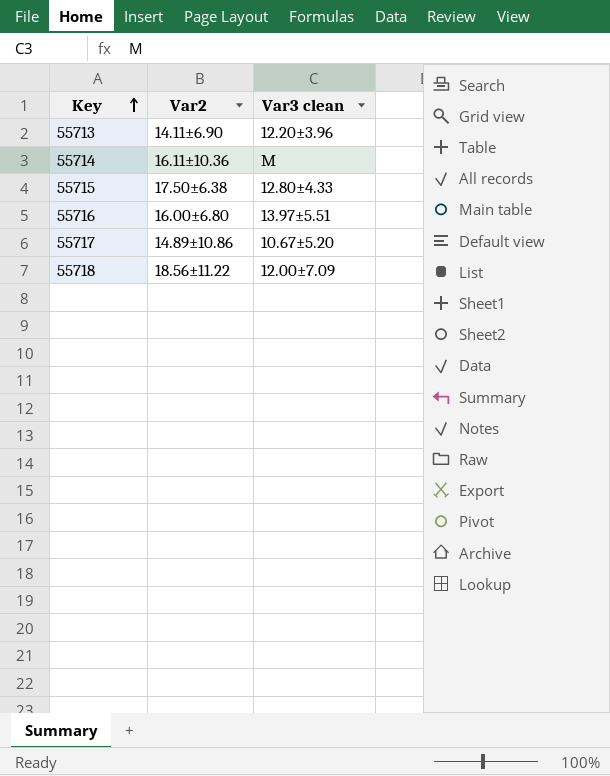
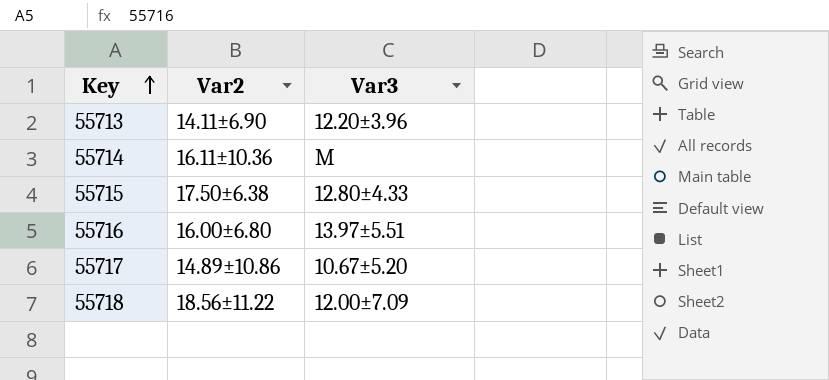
column name: Var3 clean -> Var3

